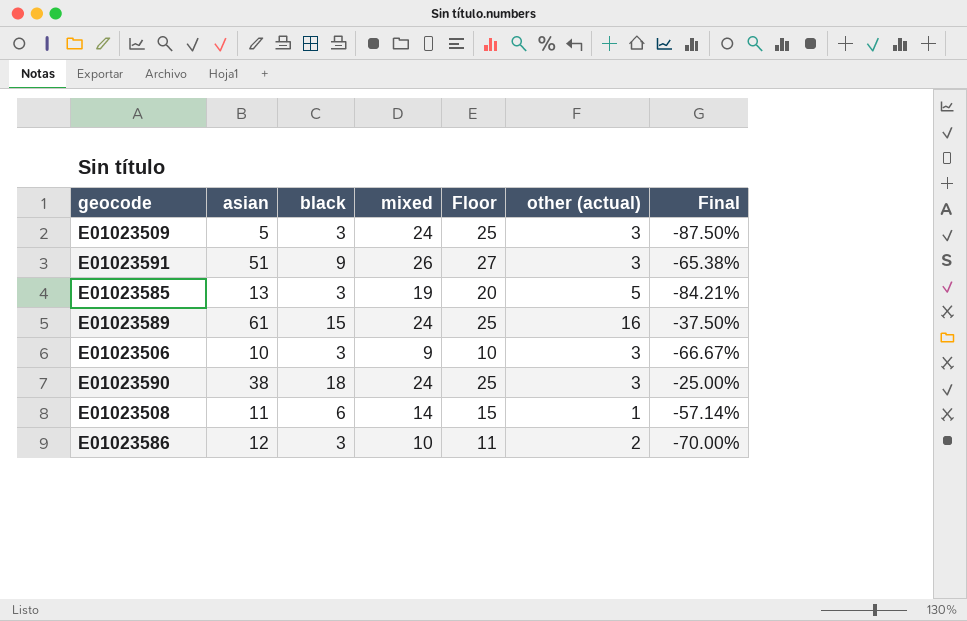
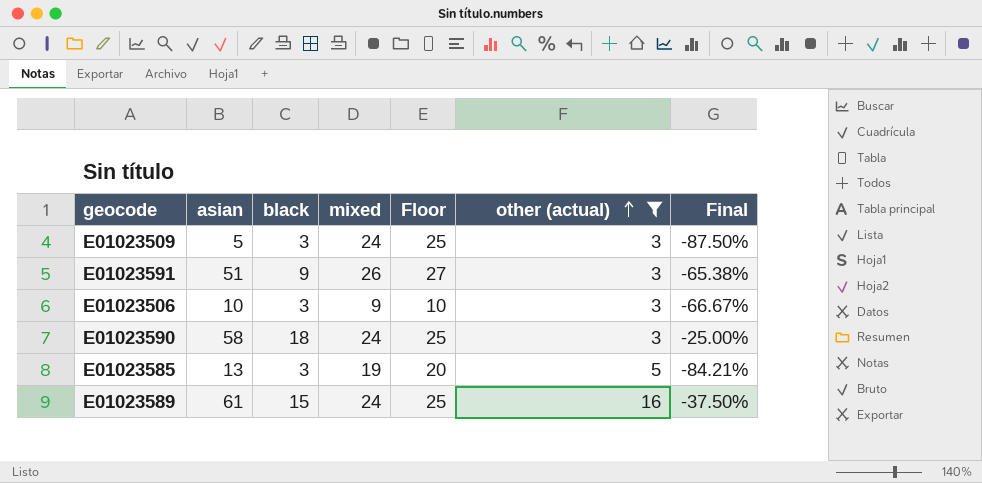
filter: none -> other (actual) >= 3
row order: none -> other (actual) ascending
E01023590 | asian: 38 -> 58

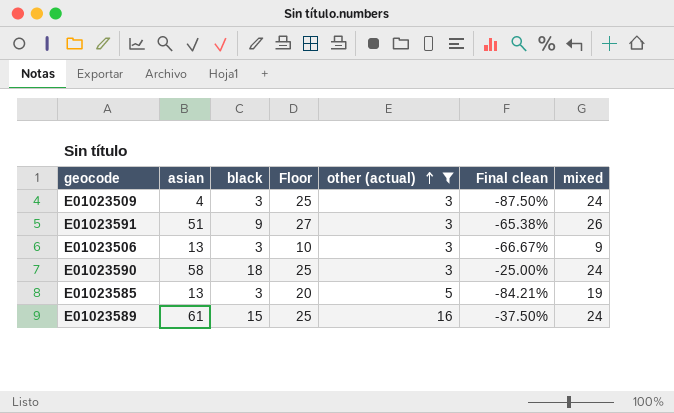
column name: Final -> Final clean
column mixed | position: 4 -> 7
E01023509 | asian: 5 -> 4
E01023506 | asian: 10 -> 13

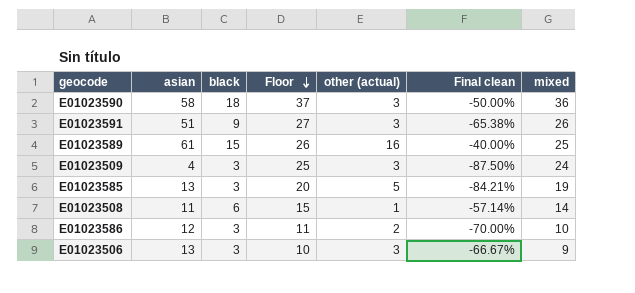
filter: other (actual) >= 3 -> none
row order: other (actual) ascending -> Floor descending
E01023590 | Floor: 25 -> 37
E01023590 | Final clean: -25.00% -> -50.00%
E01023590 | mixed: 24 -> 36
E01023589 | Floor: 25 -> 26
E01023589 | Final clean: -37.50% -> -40.00%
E01023589 | mixed: 24 -> 25

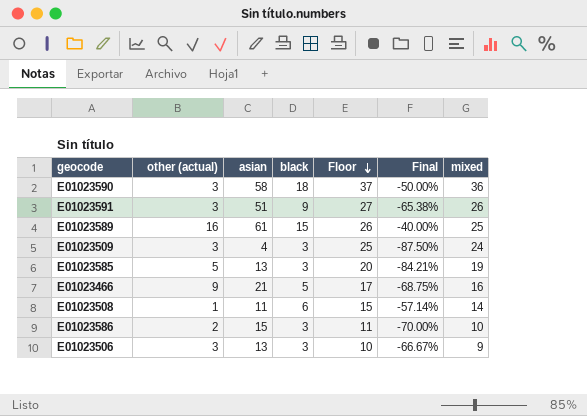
column other (actual) | position: 5 -> 2
column name: Final clean -> Final
row E01023466: none -> 9 | 21 | 5 | 17 | -68.75% | 16
E01023586 | asian: 12 -> 15

